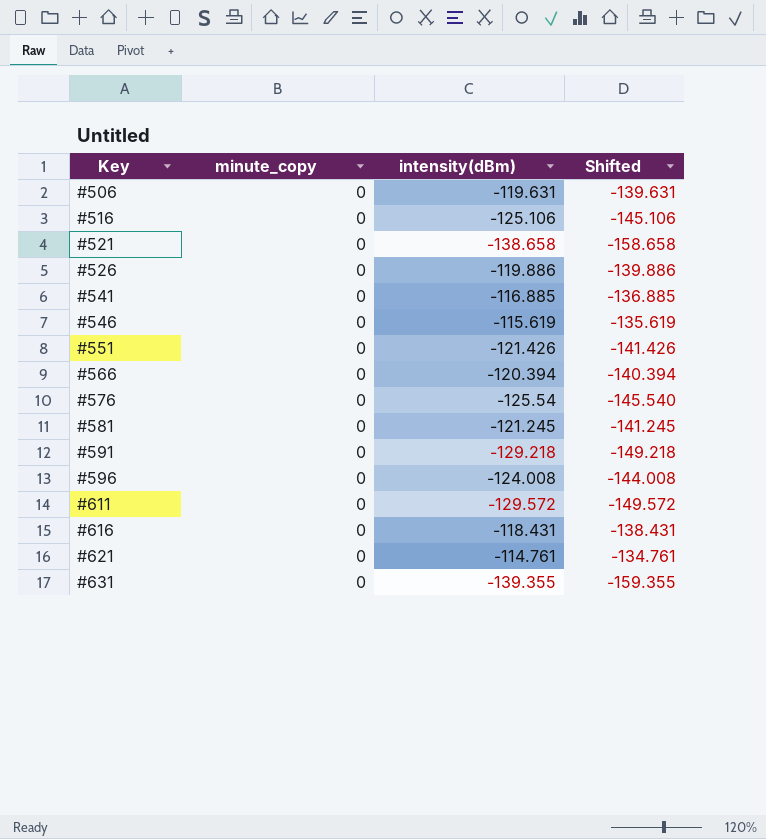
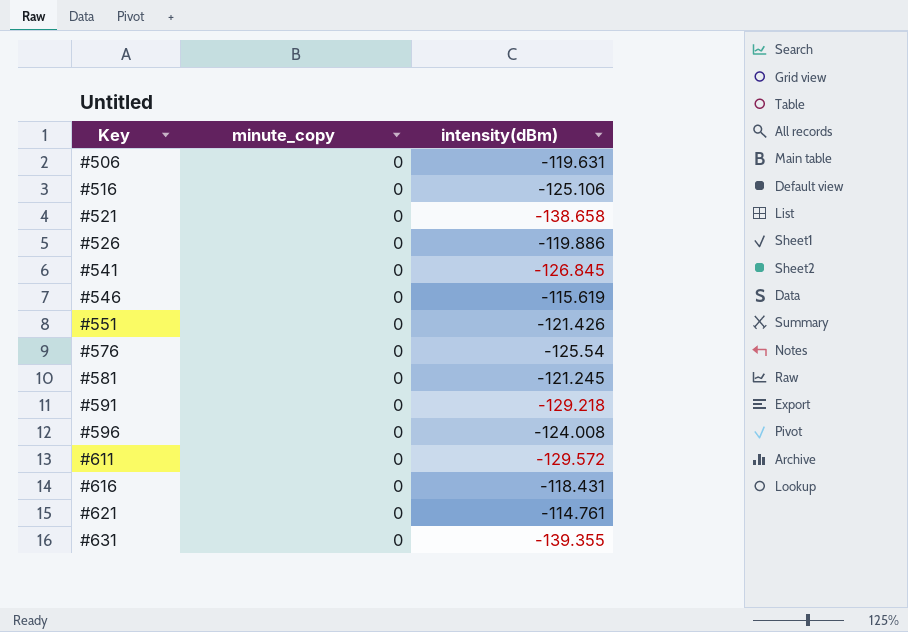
column Shifted | formula: [intensity(dBm)] - 20 -> none
row #566: 0 | -120.394 | -140.394 -> none
#541 | intensity(dBm): -116.885 -> -126.845

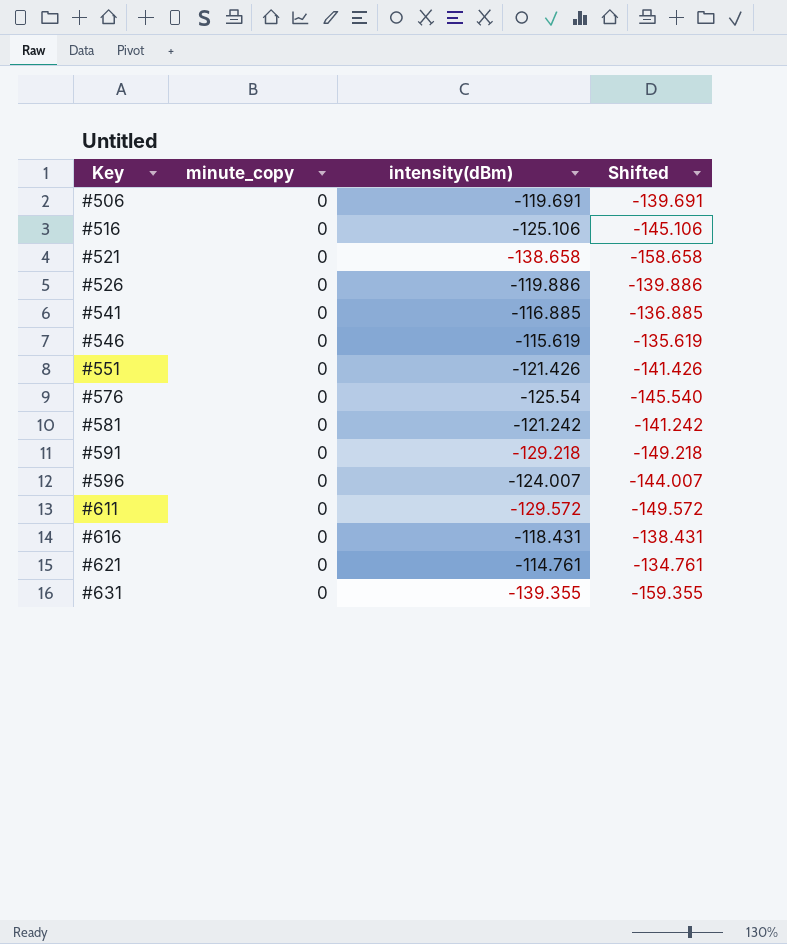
column Shifted | formula: none -> [intensity(dBm)] - 20
#506 | intensity(dBm): -119.631 -> -119.691
#541 | intensity(dBm): -126.845 -> -116.885
#581 | intensity(dBm): -121.245 -> -121.242
#596 | intensity(dBm): -124.008 -> -124.007

